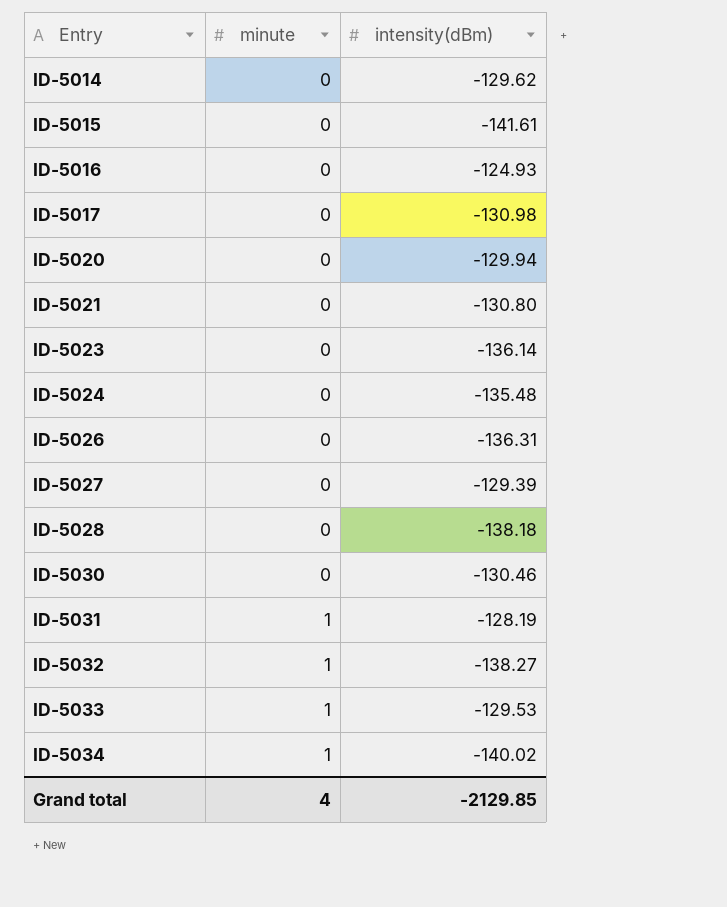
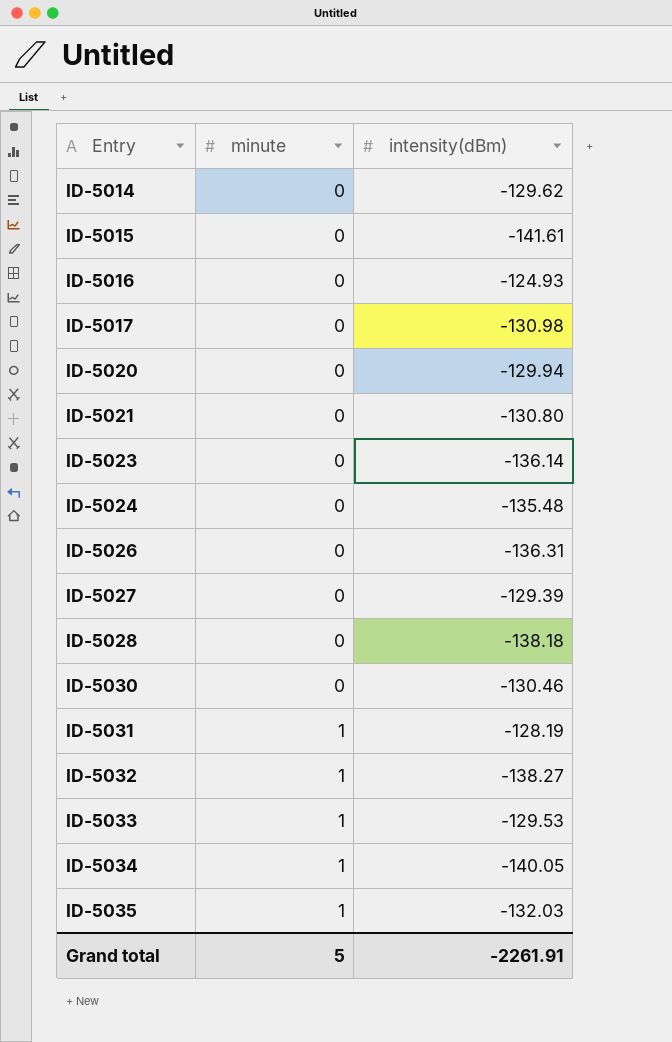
ID-5034 | intensity(dBm): -140.02 -> -140.05
row ID-5035: none -> 1 | -132.03
Grand total | minute: 4 -> 5
Grand total | intensity(dBm): -2129.85 -> -2261.91

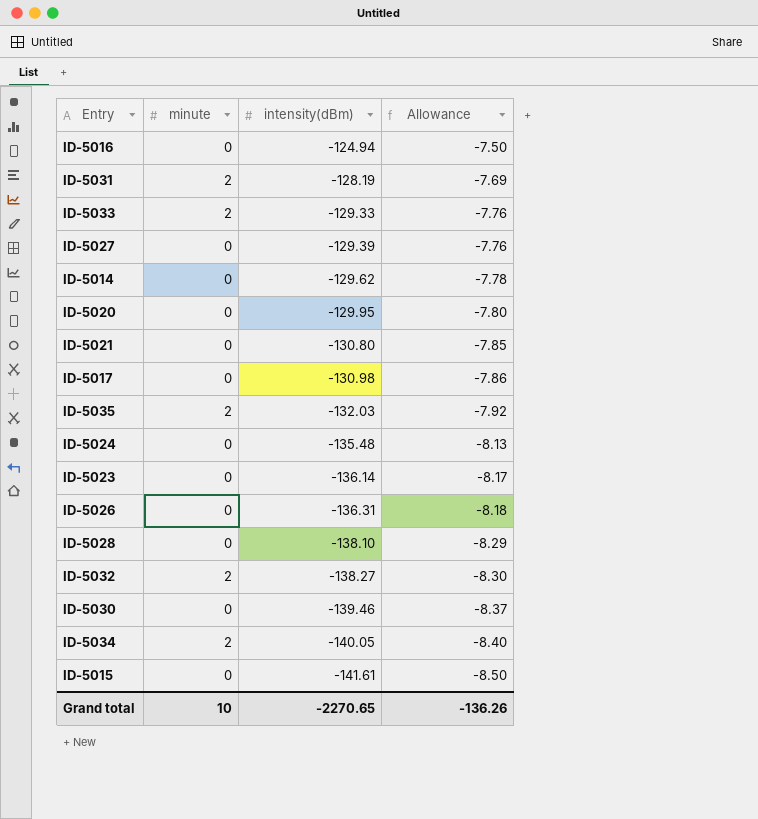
row order: Entry ascending -> intensity(dBm) descending
column Allowance | formula: none -> [intensity(dBm)] * 0.06
ID-5016 | intensity(dBm): -124.93 -> -124.94
ID-5031 | minute: 1 -> 2
ID-5033 | minute: 1 -> 2
ID-5033 | intensity(dBm): -129.53 -> -129.33
ID-5020 | intensity(dBm): -129.94 -> -129.95
ID-5035 | minute: 1 -> 2
ID-5028 | intensity(dBm): -138.18 -> -138.10
ID-5032 | minute: 1 -> 2
ID-5030 | intensity(dBm): -130.46 -> -139.46
ID-5034 | minute: 1 -> 2
Grand total | minute: 5 -> 10
Grand total | intensity(dBm): -2261.91 -> -2270.65

